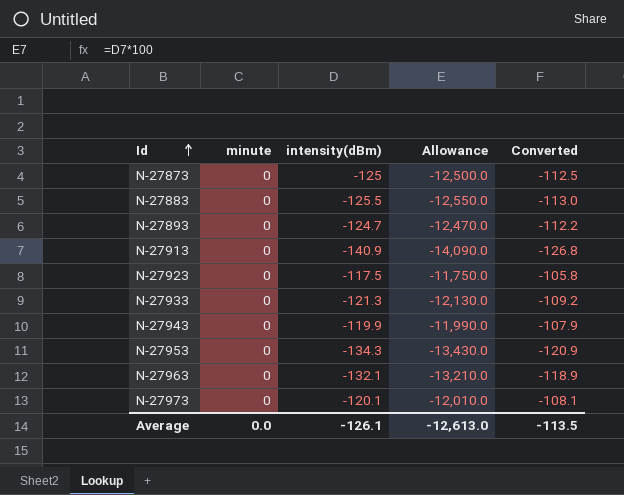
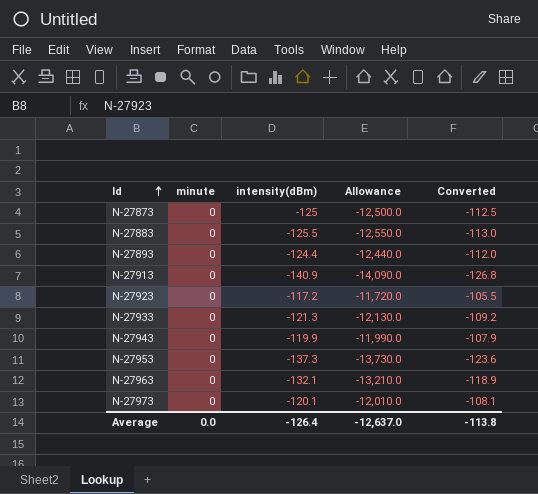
N-27893 | intensity(dBm): -124.7 -> -124.4
N-27893 | Allowance: -12,470.0 -> -12,440.0
N-27893 | Converted: -112.2 -> -112.0
N-27923 | intensity(dBm): -117.5 -> -117.2
N-27923 | Allowance: -11,750.0 -> -11,720.0
N-27923 | Converted: -105.8 -> -105.5
N-27953 | intensity(dBm): -134.3 -> -137.3
N-27953 | Allowance: -13,430.0 -> -13,730.0
N-27953 | Converted: -120.9 -> -123.6
Average | intensity(dBm): -126.1 -> -126.4
Average | Allowance: -12,613.0 -> -12,637.0
Average | Converted: -113.5 -> -113.8

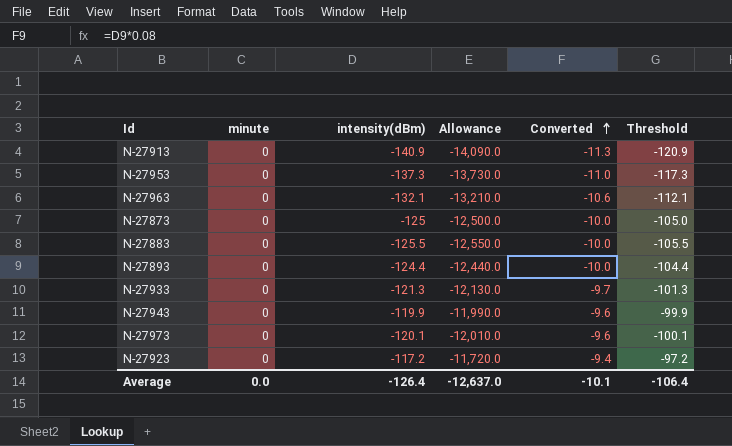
row order: Id ascending -> Converted ascending
column Converted | formula: [intensity(dBm)] * 0.9 -> [intensity(dBm)] * 0.08
column Threshold | formula: none -> [intensity(dBm)] + 20
Average | Converted: -113.8 -> -10.1

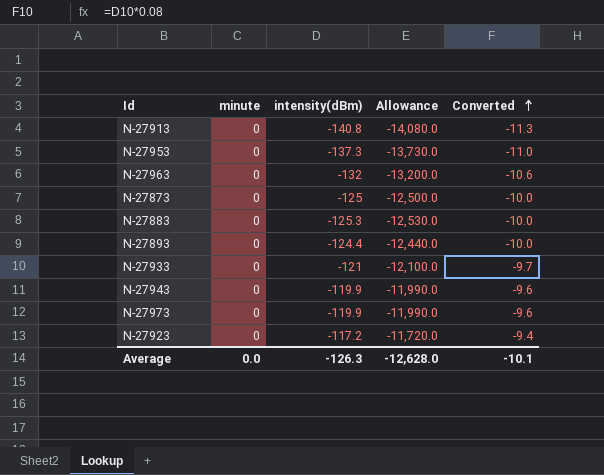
column Threshold | formula: [intensity(dBm)] + 20 -> none
N-27913 | intensity(dBm): -140.9 -> -140.8
N-27913 | Allowance: -14,090.0 -> -14,080.0
N-27963 | intensity(dBm): -132.1 -> -132
N-27963 | Allowance: -13,210.0 -> -13,200.0
N-27883 | intensity(dBm): -125.5 -> -125.3
N-27883 | Allowance: -12,550.0 -> -12,530.0
N-27933 | intensity(dBm): -121.3 -> -121
N-27933 | Allowance: -12,130.0 -> -12,100.0
N-27973 | intensity(dBm): -120.1 -> -119.9
N-27973 | Allowance: -12,010.0 -> -11,990.0
Average | intensity(dBm): -126.4 -> -126.3
Average | Allowance: -12,637.0 -> -12,628.0

